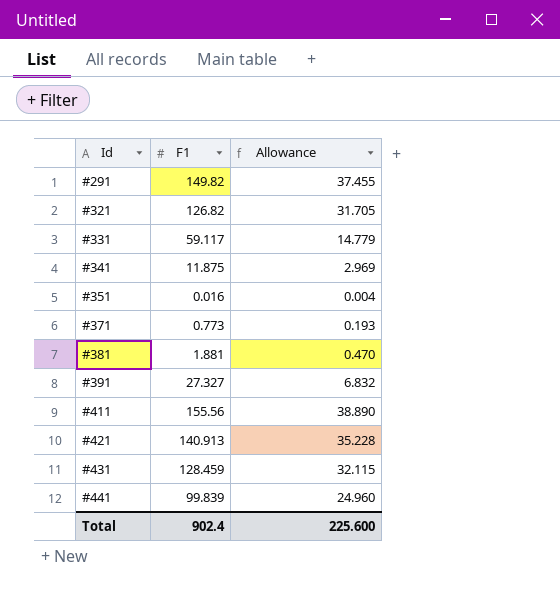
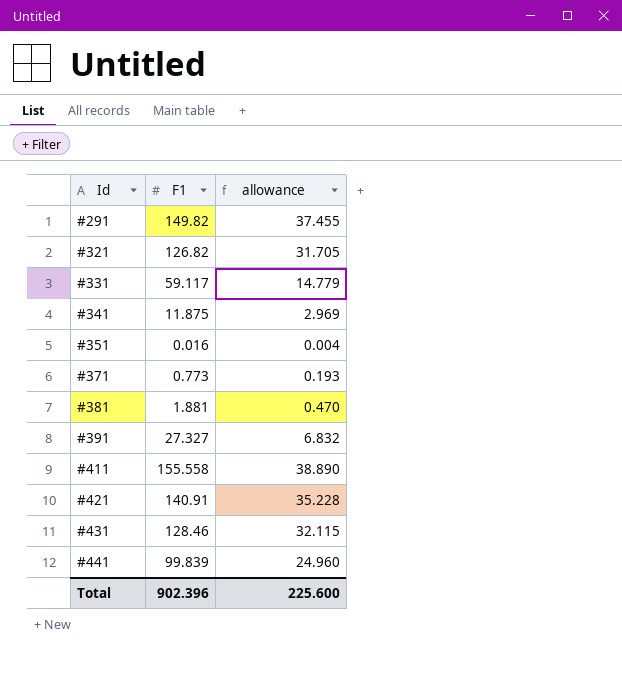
column name: Allowance -> allowance
#411 | F1: 155.56 -> 155.558
#421 | F1: 140.913 -> 140.91
#431 | F1: 128.459 -> 128.46
Total | F1: 902.4 -> 902.396

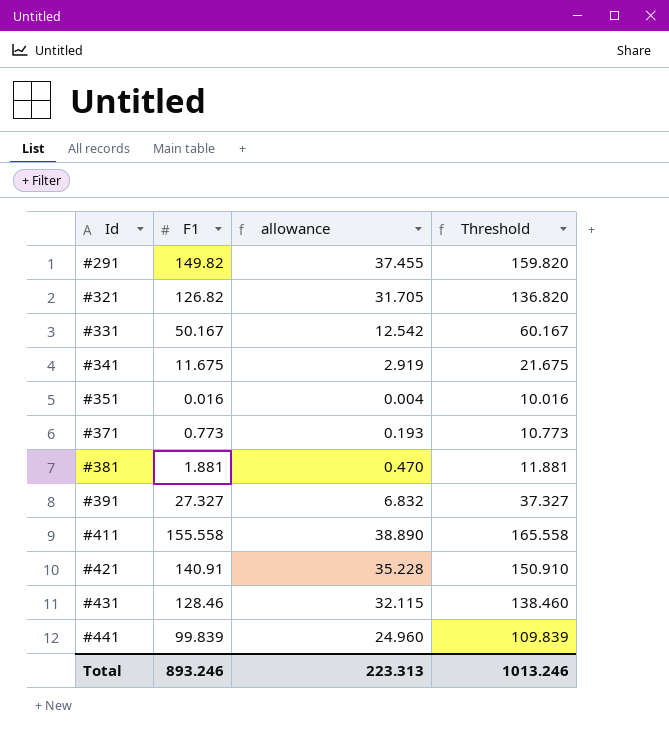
column Threshold | formula: none -> [F1] + 10
#331 | F1: 59.117 -> 50.167
#331 | allowance: 14.779 -> 12.542
#341 | F1: 11.875 -> 11.675
#341 | allowance: 2.969 -> 2.919
Total | F1: 902.396 -> 893.246
Total | allowance: 225.600 -> 223.313

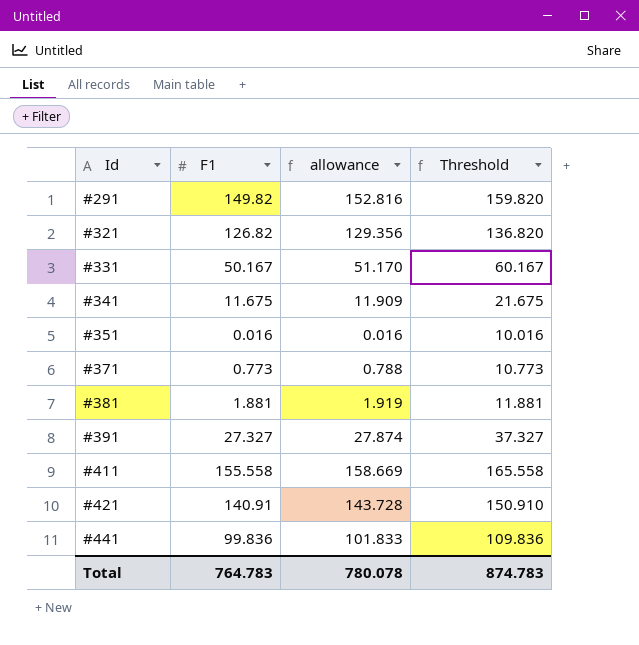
column allowance | formula: [F1] * 0.25 -> [F1] * 1.02
row #431: 128.46 | 32.115 | 138.460 -> none
#441 | F1: 99.839 -> 99.836
#441 | Threshold: 109.839 -> 109.836
Total | F1: 893.246 -> 764.783
Total | allowance: 223.313 -> 780.078
Total | Threshold: 1013.246 -> 874.783

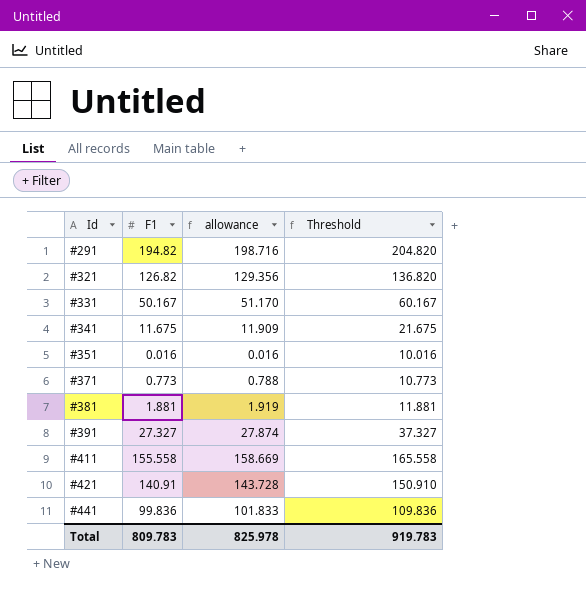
#291 | F1: 149.82 -> 194.82
#291 | allowance: 152.816 -> 198.716
#291 | Threshold: 159.820 -> 204.820
Total | F1: 764.783 -> 809.783
Total | allowance: 780.078 -> 825.978
Total | Threshold: 874.783 -> 919.783

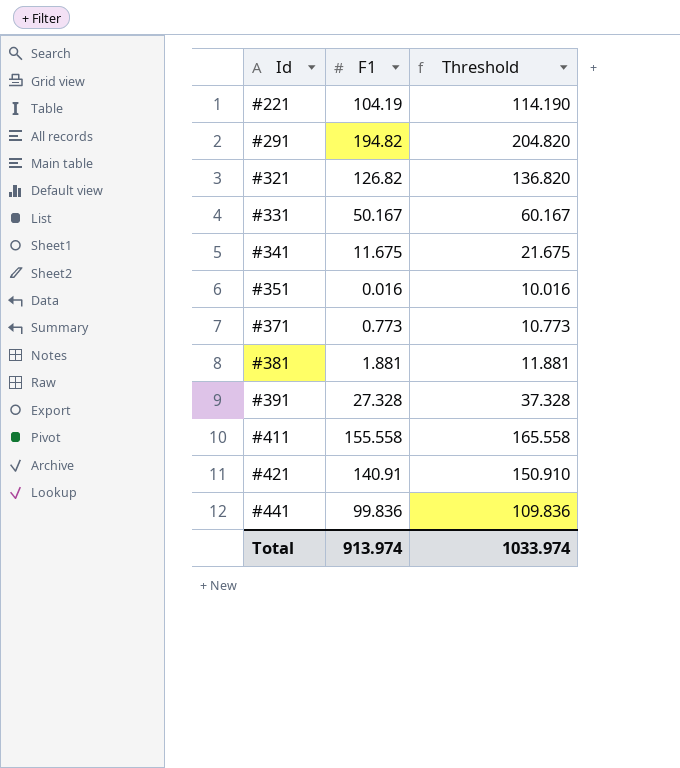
column allowance | formula: [F1] * 1.02 -> none
row #221: none -> 104.19 | 114.190
#391 | F1: 27.327 -> 27.328
#391 | Threshold: 37.327 -> 37.328
Total | F1: 809.783 -> 913.974
Total | Threshold: 919.783 -> 1033.974

